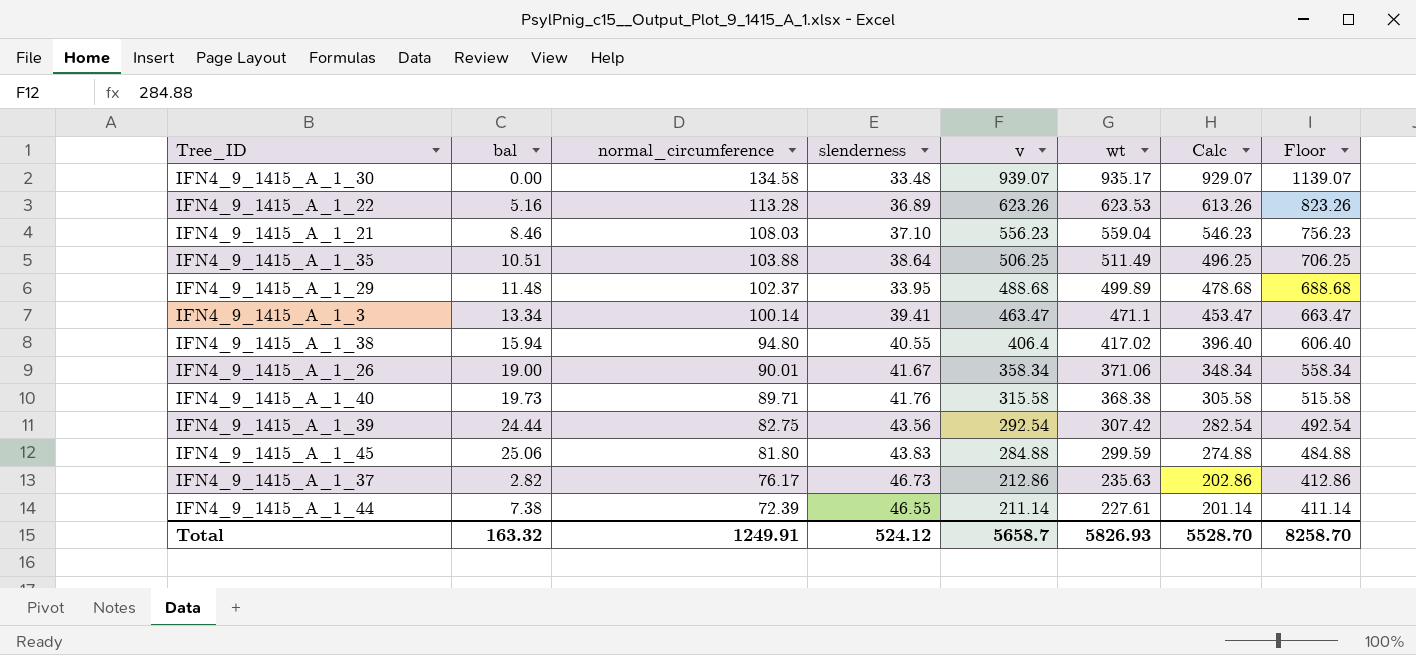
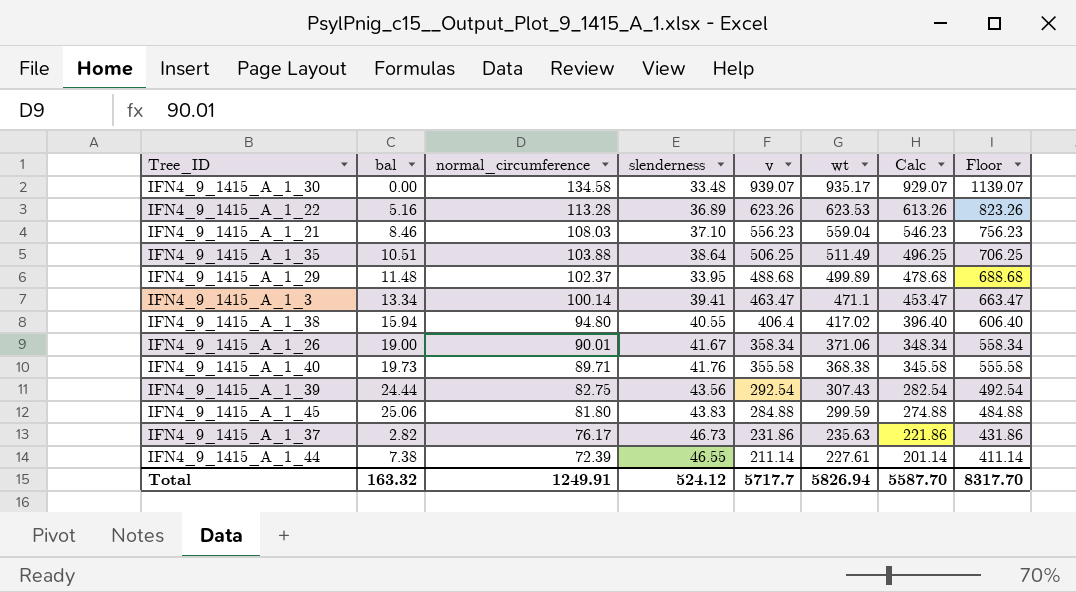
IFN4_9_1415_A_1_40 | v: 315.58 -> 355.58
IFN4_9_1415_A_1_40 | Calc: 305.58 -> 345.58
IFN4_9_1415_A_1_40 | Floor: 515.58 -> 555.58
IFN4_9_1415_A_1_39 | wt: 307.42 -> 307.43
IFN4_9_1415_A_1_37 | v: 212.86 -> 231.86
IFN4_9_1415_A_1_37 | Calc: 202.86 -> 221.86
IFN4_9_1415_A_1_37 | Floor: 412.86 -> 431.86
Total | v: 5658.7 -> 5717.7
Total | wt: 5826.93 -> 5826.94
Total | Calc: 5528.70 -> 5587.70
Total | Floor: 8258.70 -> 8317.70

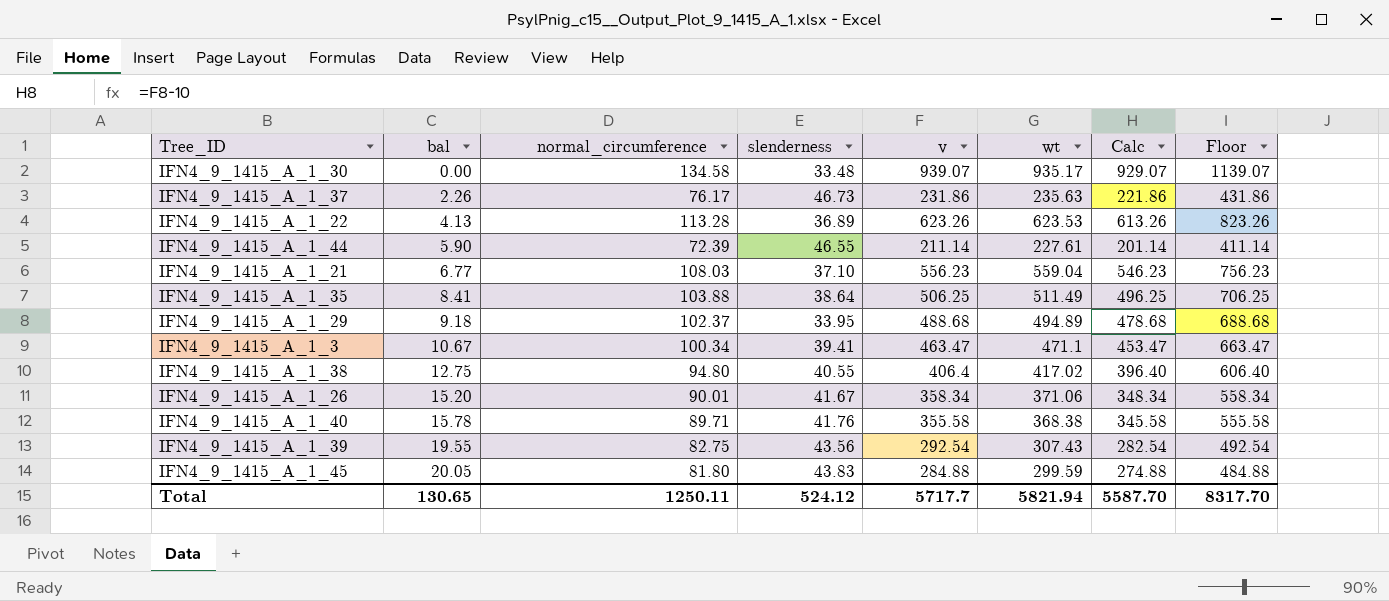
row order: normal_circumference descending -> bal ascending
IFN4_9_1415_A_1_37 | bal: 2.82 -> 2.26
IFN4_9_1415_A_1_22 | bal: 5.16 -> 4.13
IFN4_9_1415_A_1_44 | bal: 7.38 -> 5.90
IFN4_9_1415_A_1_21 | bal: 8.46 -> 6.77
IFN4_9_1415_A_1_35 | bal: 10.51 -> 8.41
IFN4_9_1415_A_1_29 | bal: 11.48 -> 9.18
IFN4_9_1415_A_1_29 | wt: 499.89 -> 494.89
IFN4_9_1415_A_1_3 | bal: 13.34 -> 10.67
IFN4_9_1415_A_1_3 | normal_circumference: 100.14 -> 100.34
IFN4_9_1415_A_1_38 | bal: 15.94 -> 12.75
IFN4_9_1415_A_1_26 | bal: 19.00 -> 15.20
IFN4_9_1415_A_1_40 | bal: 19.73 -> 15.78
IFN4_9_1415_A_1_39 | bal: 24.44 -> 19.55
IFN4_9_1415_A_1_45 | bal: 25.06 -> 20.05
Total | bal: 163.32 -> 130.65
Total | normal_circumference: 1249.91 -> 1250.11
Total | wt: 5826.94 -> 5821.94

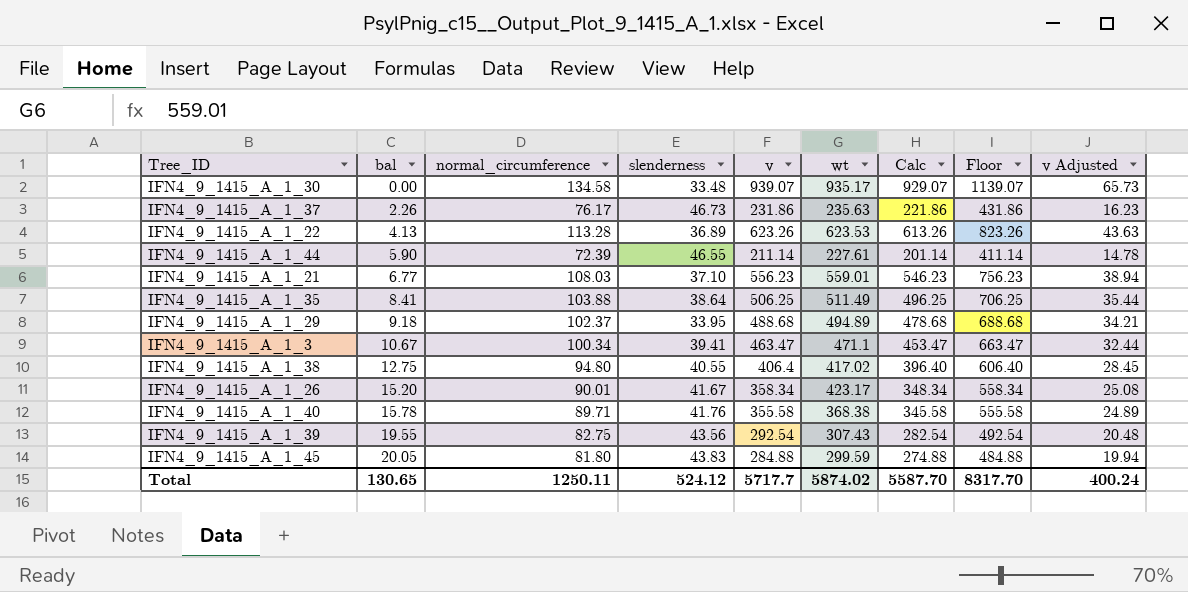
column v Adjusted | formula: none -> [v] * 0.07
IFN4_9_1415_A_1_21 | wt: 559.04 -> 559.01
IFN4_9_1415_A_1_26 | wt: 371.06 -> 423.17
Total | wt: 5821.94 -> 5874.02

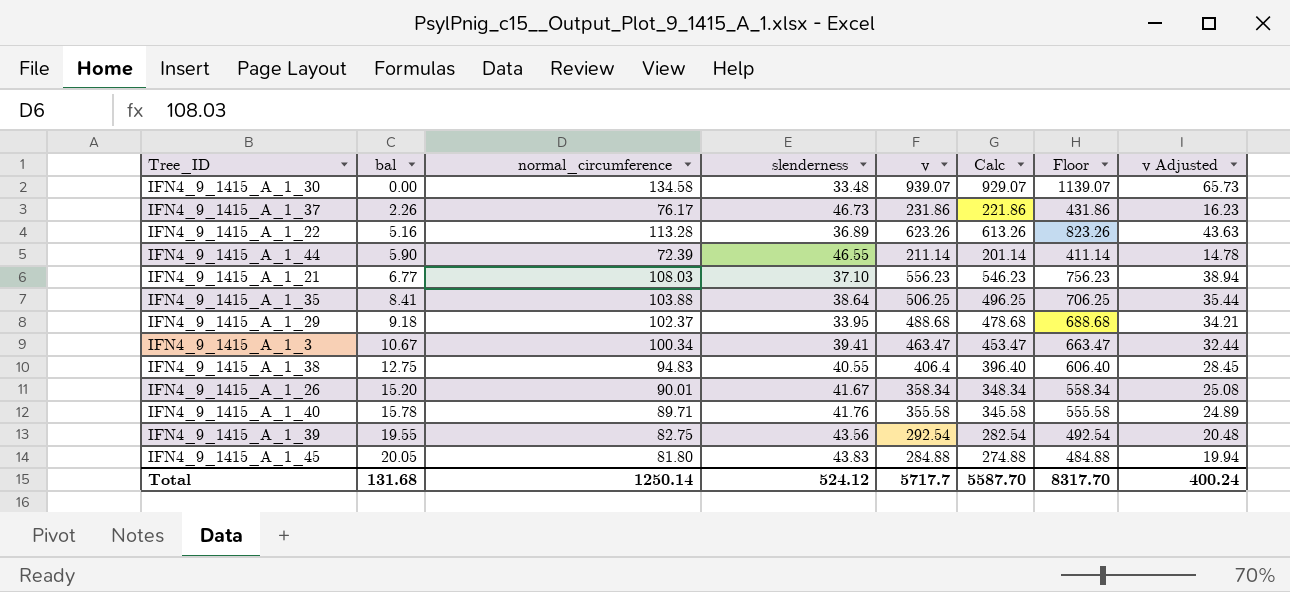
column wt | position: 6 -> none
IFN4_9_1415_A_1_22 | bal: 4.13 -> 5.16
IFN4_9_1415_A_1_38 | normal_circumference: 94.80 -> 94.83
Total | bal: 130.65 -> 131.68
Total | normal_circumference: 1250.11 -> 1250.14

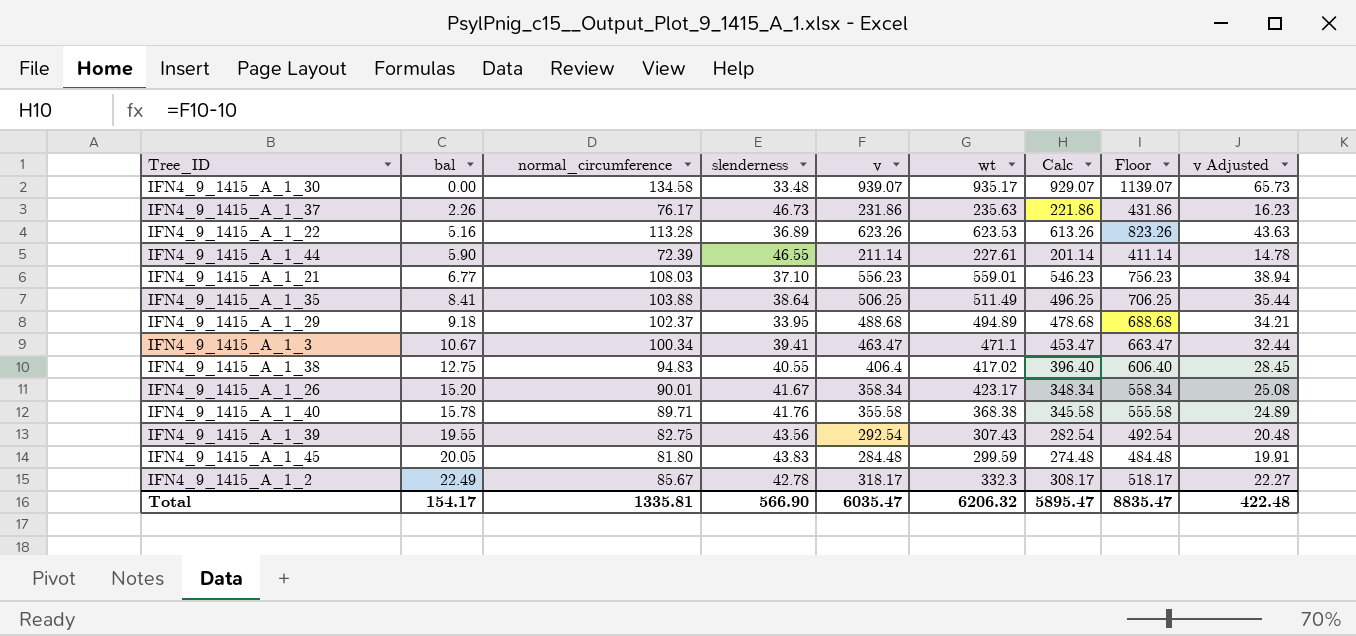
column wt | position: none -> 6
IFN4_9_1415_A_1_45 | v: 284.88 -> 284.48
IFN4_9_1415_A_1_45 | Calc: 274.88 -> 274.48
IFN4_9_1415_A_1_45 | Floor: 484.88 -> 484.48
IFN4_9_1415_A_1_45 | v Adjusted: 19.94 -> 19.91
row IFN4_9_1415_A_1_2: none -> 22.49 | 85.67 | 42.78 | 318.17 | 332.3 | 308.17 | 518.17 | 22.27
Total | bal: 131.68 -> 154.17
Total | normal_circumference: 1250.14 -> 1335.81
Total | slenderness: 524.12 -> 566.90
Total | v: 5717.7 -> 6035.47
Total | Calc: 5587.70 -> 5895.47
Total | Floor: 8317.70 -> 8835.47
Total | v Adjusted: 400.24 -> 422.48

